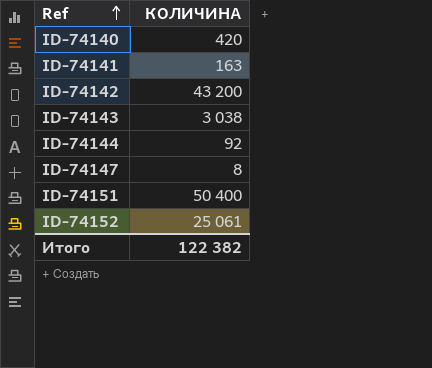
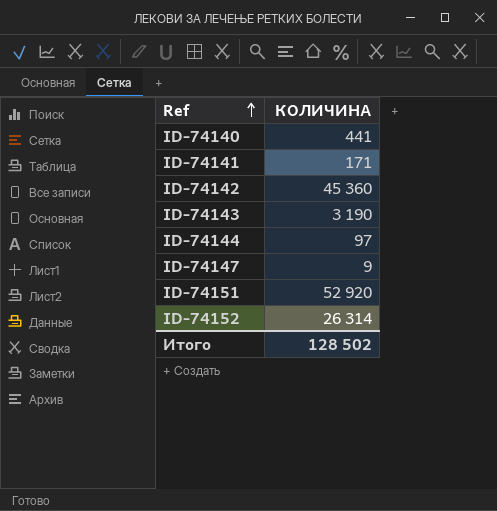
ID-74140 | КОЛИЧИНА: 420 -> 441
ID-74141 | КОЛИЧИНА: 163 -> 171
ID-74142 | КОЛИЧИНА: 43 200 -> 45 360
ID-74143 | КОЛИЧИНА: 3 038 -> 3 190
ID-74144 | КОЛИЧИНА: 92 -> 97
ID-74147 | КОЛИЧИНА: 8 -> 9
ID-74151 | КОЛИЧИНА: 50 400 -> 52 920
ID-74152 | КОЛИЧИНА: 25 061 -> 26 314
Итого | КОЛИЧИНА: 122 382 -> 128 502

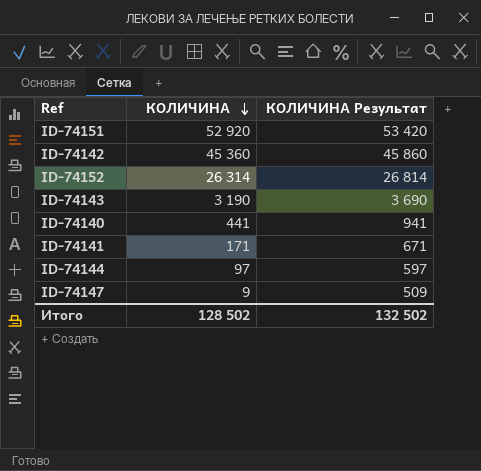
row order: Ref ascending -> КОЛИЧИНА descending
column КОЛИЧИНА Результат | formula: none -> [КОЛИЧИНА] + 500

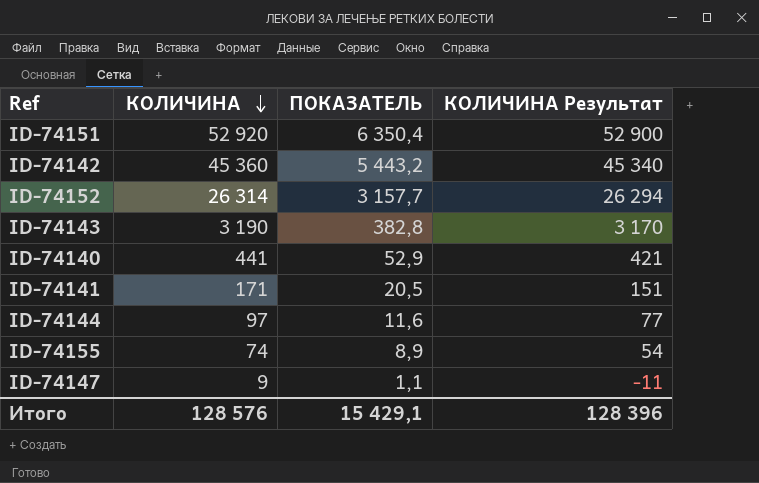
column ПОКАЗАТЕЛЬ | formula: none -> [КОЛИЧИНА] * 0,12
column КОЛИЧИНА Результат | formula: [КОЛИЧИНА] + 500 -> [КОЛИЧИНА] - 20
row ID-74155: none -> 74 | 8,9 | 54
Итого | КОЛИЧИНА: 128 502 -> 128 576
Итого | КОЛИЧИНА Результат: 132 502 -> 128 396

